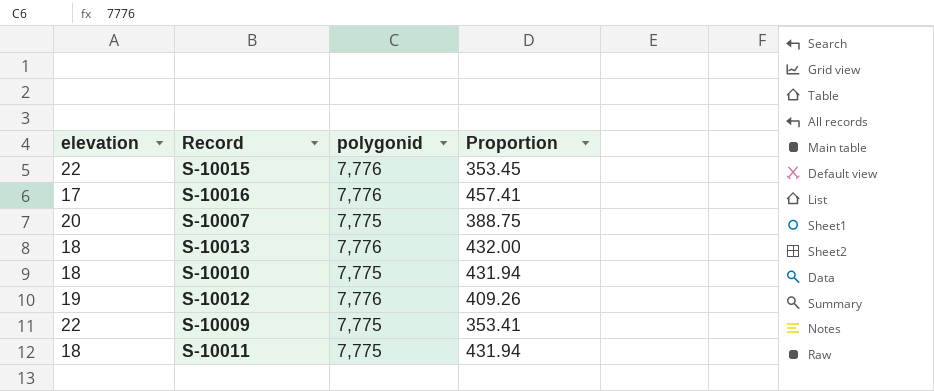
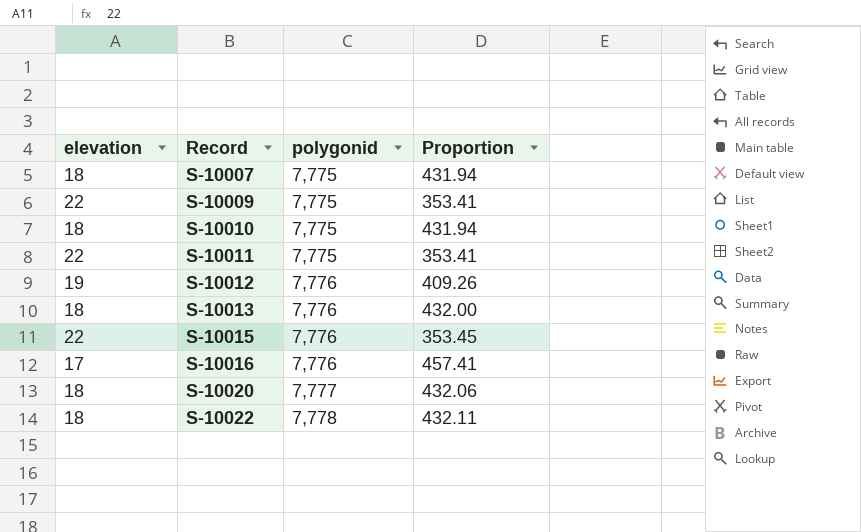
row order: none -> Record ascending
S-10007 | elevation: 20 -> 18
S-10007 | Proportion: 388.75 -> 431.94
S-10011 | elevation: 18 -> 22
S-10011 | Proportion: 431.94 -> 353.41
row S-10020: none -> 18 | 7,777 | 432.06
row S-10022: none -> 18 | 7,778 | 432.11

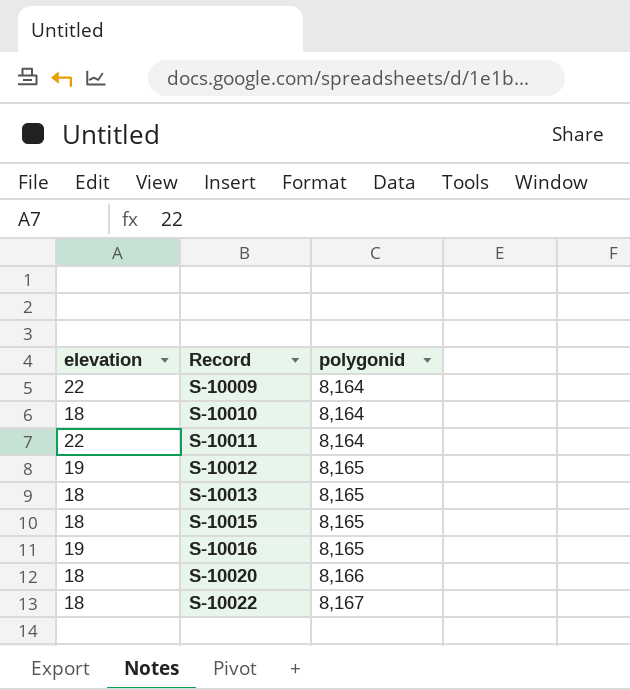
column Proportion | formula: [polygonid] / [elevation] -> none
row S-10007: 18 | 7,775 | 431.94 -> none
S-10009 | polygonid: 7,775 -> 8,164
S-10010 | polygonid: 7,775 -> 8,164
S-10011 | polygonid: 7,775 -> 8,164
S-10012 | polygonid: 7,776 -> 8,165
S-10013 | polygonid: 7,776 -> 8,165
S-10015 | elevation: 22 -> 18
S-10015 | polygonid: 7,776 -> 8,165
S-10016 | elevation: 17 -> 19
S-10016 | polygonid: 7,776 -> 8,165
S-10020 | polygonid: 7,777 -> 8,166
S-10022 | polygonid: 7,778 -> 8,167

